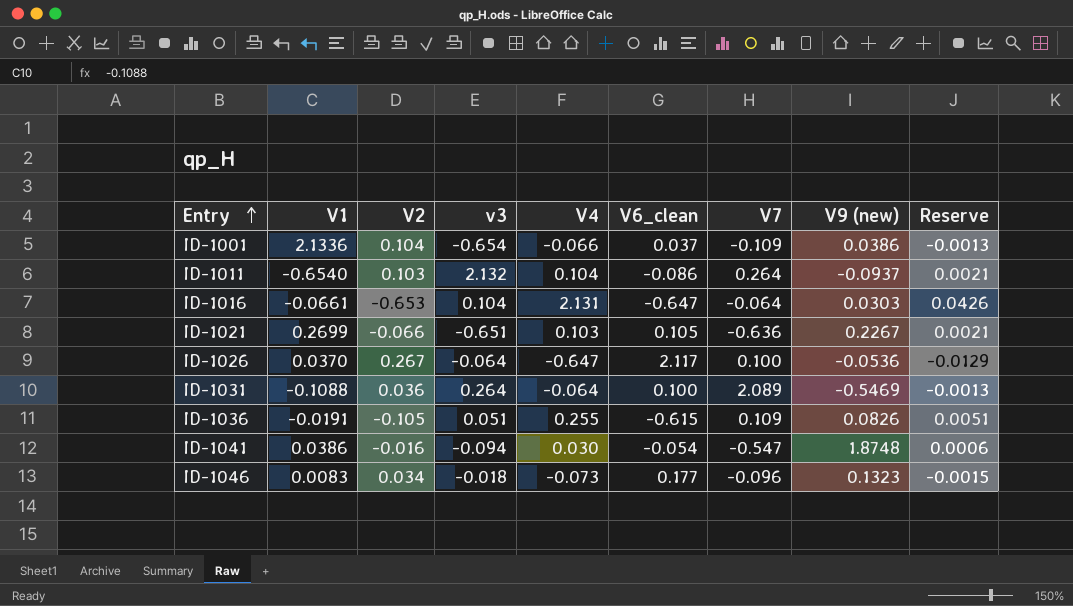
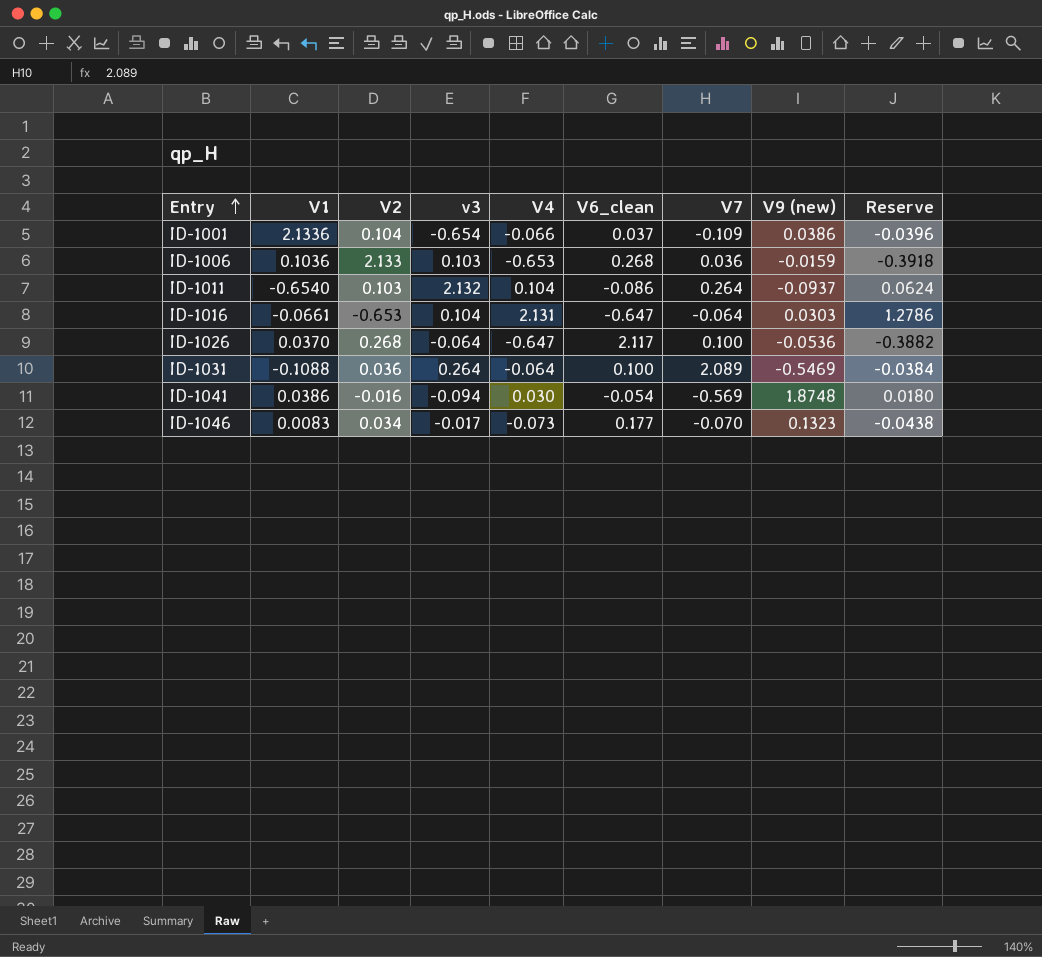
column Reserve | formula: [V4] * 0.02 -> [V4] * 0.6
row ID-1021: 0.2699 | -0.066 | -0.651 | 0.103 | 0.105 | -0.636 | 0.2267 | 0.0021 -> none
row ID-1036: -0.0191 | -0.105 | 0.051 | 0.255 | -0.615 | 0.109 | 0.0826 | 0.0051 -> none
row ID-1006: none -> 0.1036 | 2.133 | 0.103 | -0.653 | 0.268 | 0.036 | -0.0159 | -0.3918
ID-1026 | V2: 0.267 -> 0.268
ID-1041 | V7: -0.547 -> -0.569
ID-1046 | v3: -0.018 -> -0.017
ID-1046 | V7: -0.096 -> -0.070

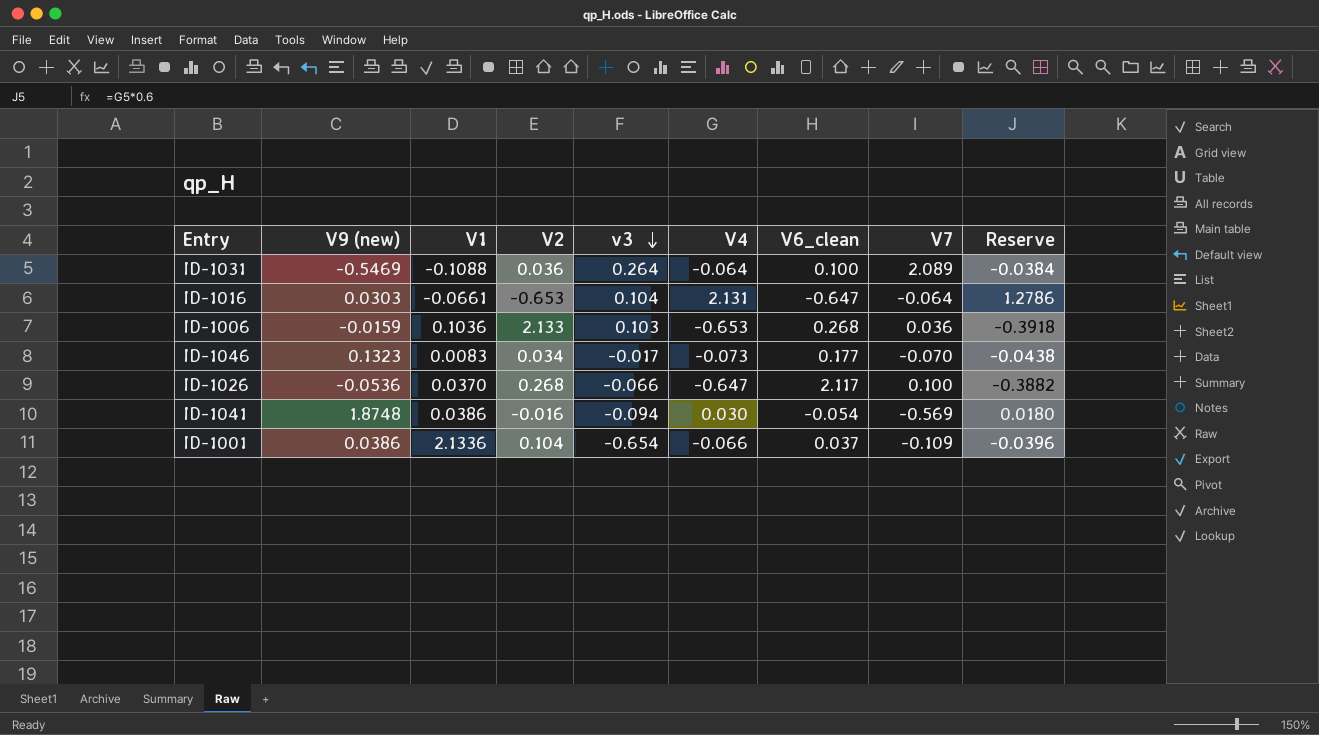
row order: Entry ascending -> v3 descending
column V9 (new) | position: 8 -> 2
row ID-1011: -0.6540 | 0.103 | 2.132 | 0.104 | -0.086 | 0.264 | -0.0937 | 0.0624 -> none
ID-1026 | v3: -0.064 -> -0.066

